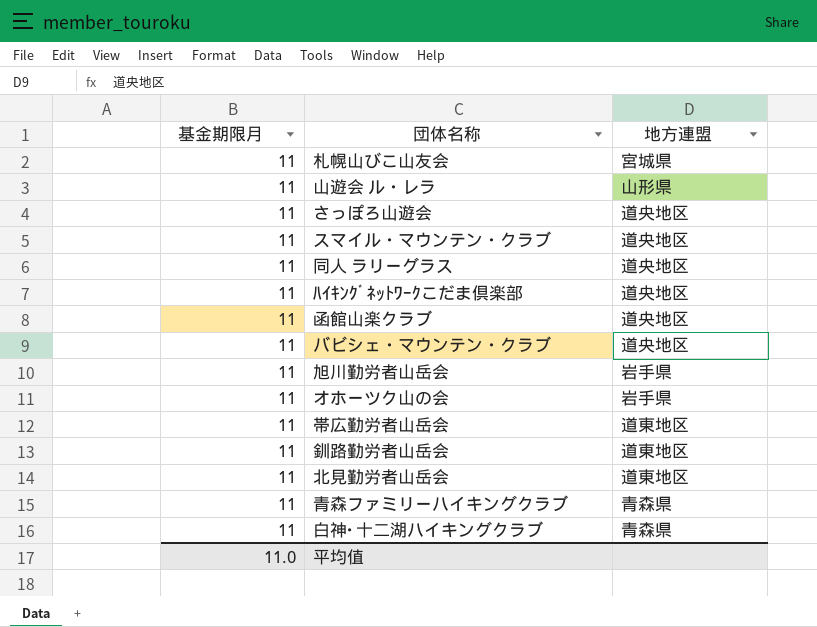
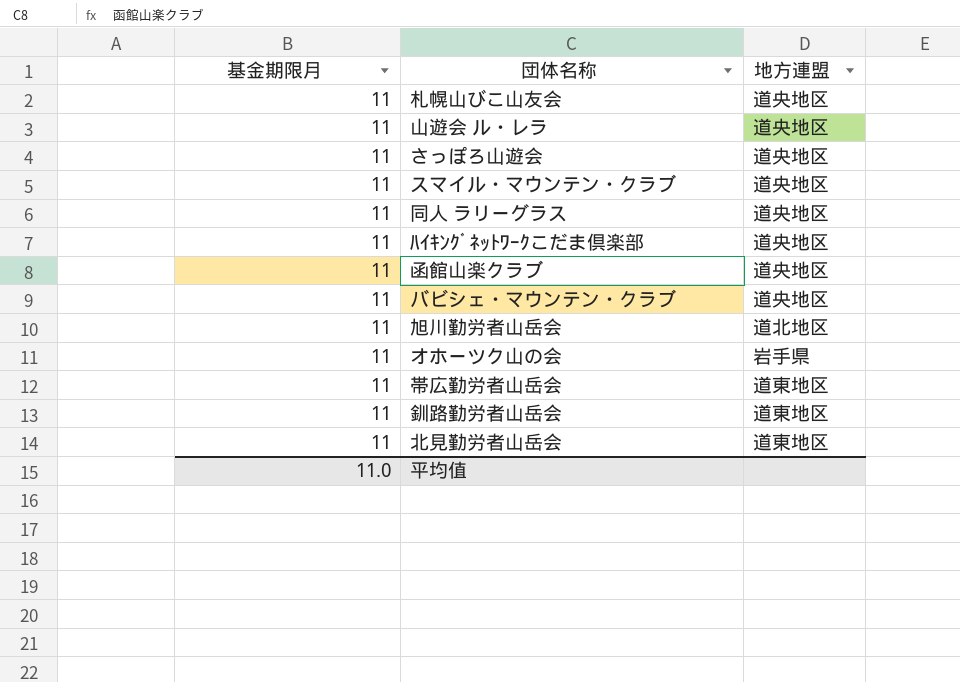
row 青森ファミリーハイキングクラブ: 11 | 青森県 -> none
row 白神･十二湖ハイキングクラブ: 11 | 青森県 -> none
札幌山びこ山友会 | 地方連盟: 宮城県 -> 道央地区
山遊会 ル・レラ | 地方連盟: 山形県 -> 道央地区
旭川勤労者山岳会 | 地方連盟: 岩手県 -> 道北地区

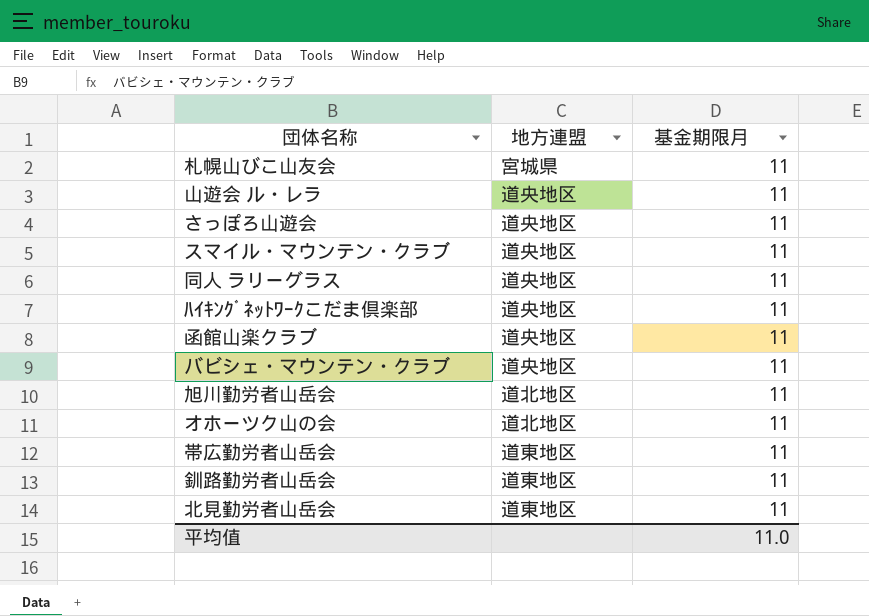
column 基金期限月 | position: 1 -> 3
札幌山びこ山友会 | 地方連盟: 道央地区 -> 宮城県
オホーツク山の会 | 地方連盟: 岩手県 -> 道北地区

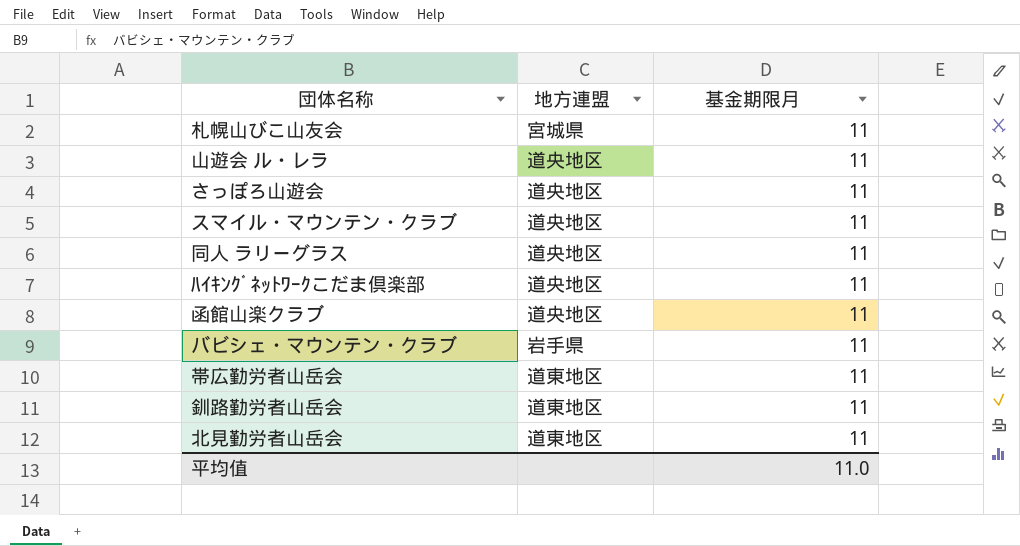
row 旭川勤労者山岳会: 道北地区 | 11 -> none
row オホーツク山の会: 道北地区 | 11 -> none
バビシェ・マウンテン・クラブ | 地方連盟: 道央地区 -> 岩手県

